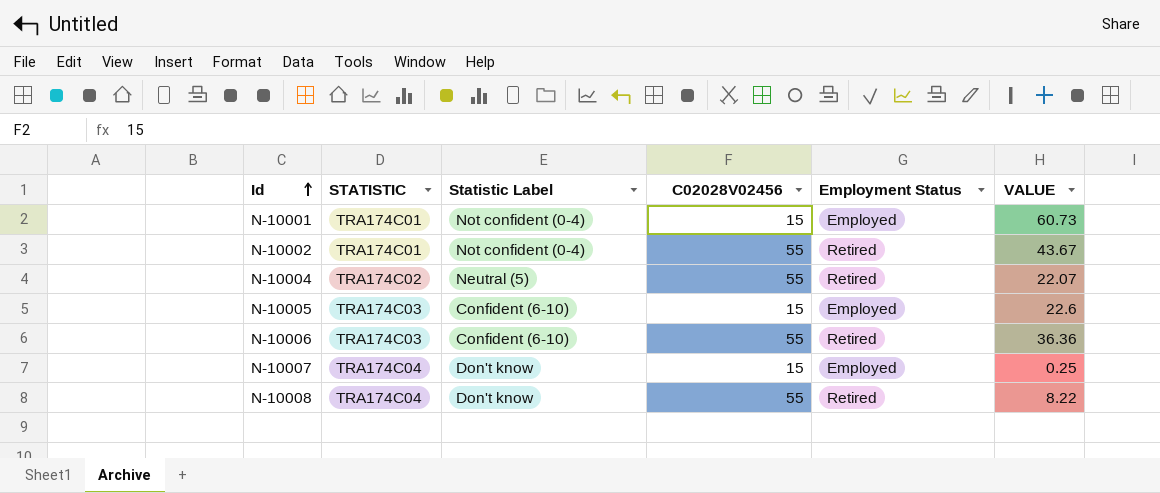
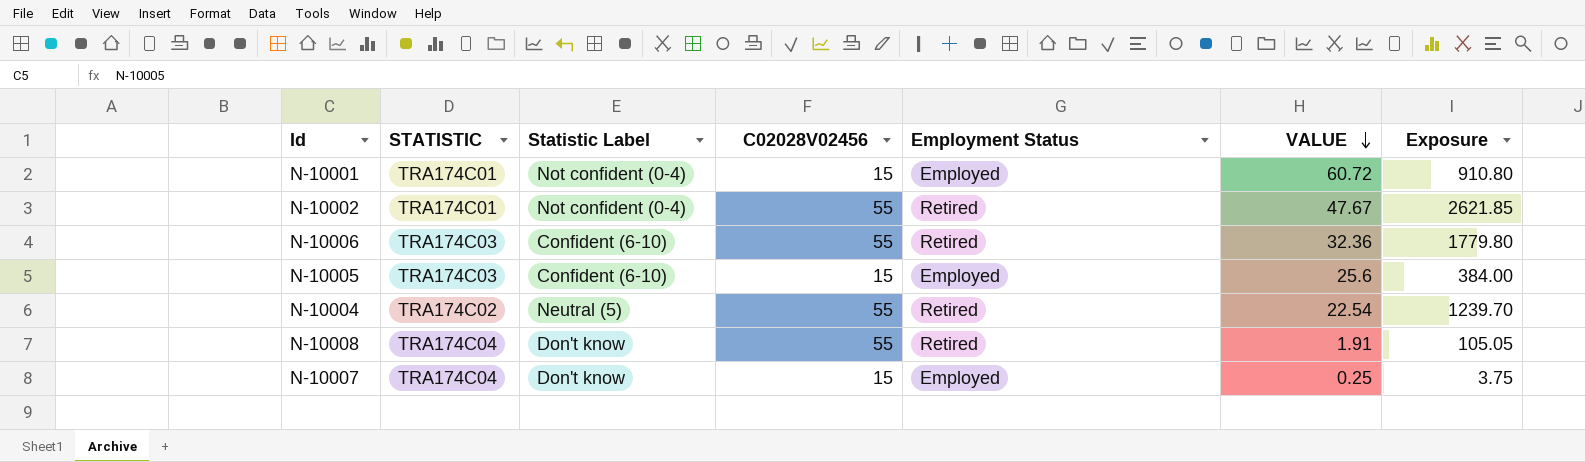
row order: Id ascending -> VALUE descending
column Exposure | formula: none -> [C02028V02456] * [VALUE]
N-10001 | VALUE: 60.73 -> 60.72
N-10002 | VALUE: 43.67 -> 47.67
N-10006 | VALUE: 36.36 -> 32.36
N-10005 | VALUE: 22.6 -> 25.6
N-10004 | VALUE: 22.07 -> 22.54
N-10008 | VALUE: 8.22 -> 1.91

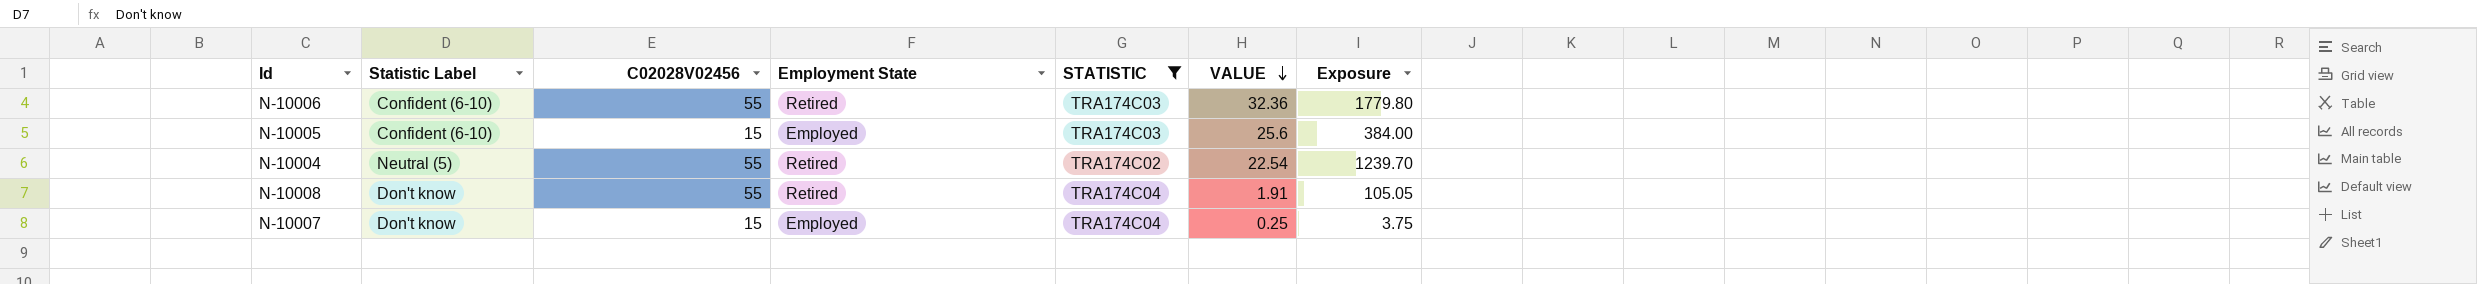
filter: none -> STATISTIC != TRA174C01
column name: Employment Status -> Employment State
column STATISTIC | position: 2 -> 5

